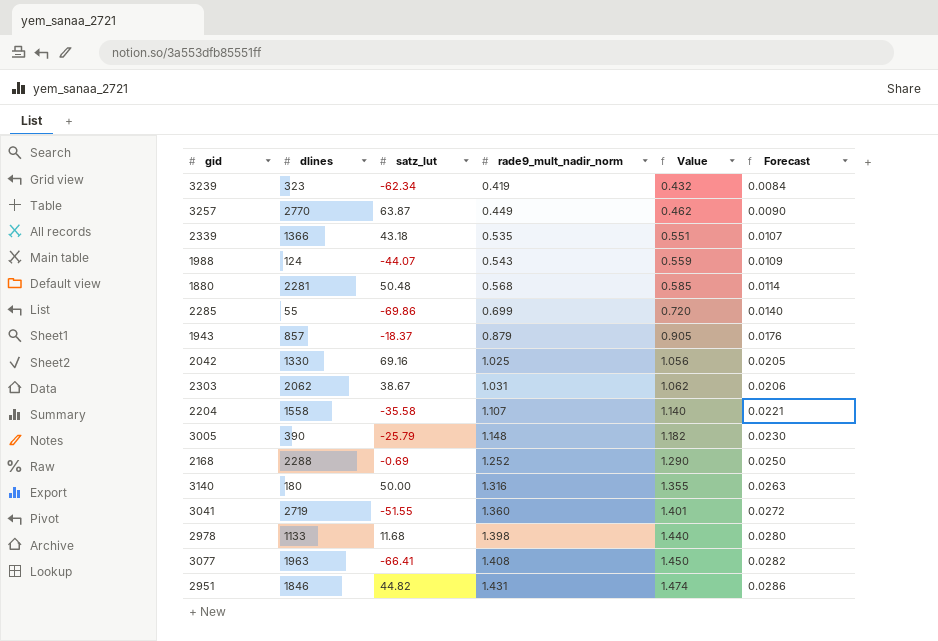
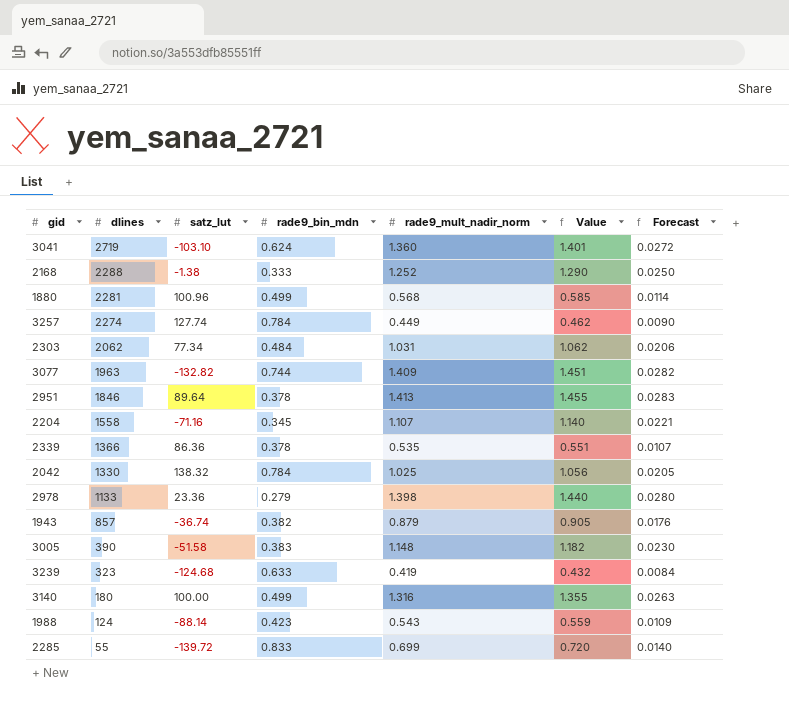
row order: rade9_mult_nadir_norm ascending -> dlines descending
column rade9_bin_mdn | position: none -> 4
3041 | satz_lut: -51.55 -> -103.10
2168 | satz_lut: -0.69 -> -1.38
1880 | satz_lut: 50.48 -> 100.96
3257 | dlines: 2770 -> 2274
3257 | satz_lut: 63.87 -> 127.74
2303 | satz_lut: 38.67 -> 77.34
3077 | satz_lut: -66.41 -> -132.82
3077 | rade9_mult_nadir_norm: 1.408 -> 1.409
3077 | Value: 1.450 -> 1.451
2951 | satz_lut: 44.82 -> 89.64
2951 | rade9_mult_nadir_norm: 1.431 -> 1.413
2951 | Value: 1.474 -> 1.455
2951 | Forecast: 0.0286 -> 0.0283
2204 | satz_lut: -35.58 -> -71.16
2339 | satz_lut: 43.18 -> 86.36
2042 | satz_lut: 69.16 -> 138.32
2978 | satz_lut: 11.68 -> 23.36
1943 | satz_lut: -18.37 -> -36.74
3005 | satz_lut: -25.79 -> -51.58
3239 | satz_lut: -62.34 -> -124.68
3140 | satz_lut: 50.00 -> 100.00
1988 | satz_lut: -44.07 -> -88.14
2285 | satz_lut: -69.86 -> -139.72

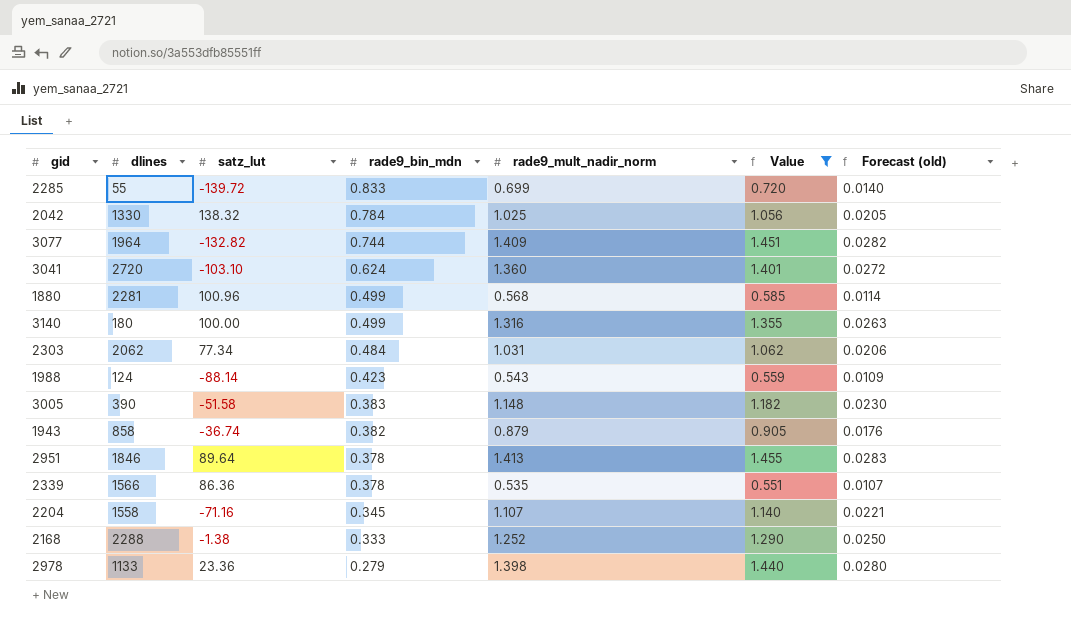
filter: none -> Value >= 0.551
row order: dlines descending -> rade9_bin_mdn descending
column name: Forecast -> Forecast (old)
3077 | dlines: 1963 -> 1964
3041 | dlines: 2719 -> 2720
1943 | dlines: 857 -> 858
2339 | dlines: 1366 -> 1566

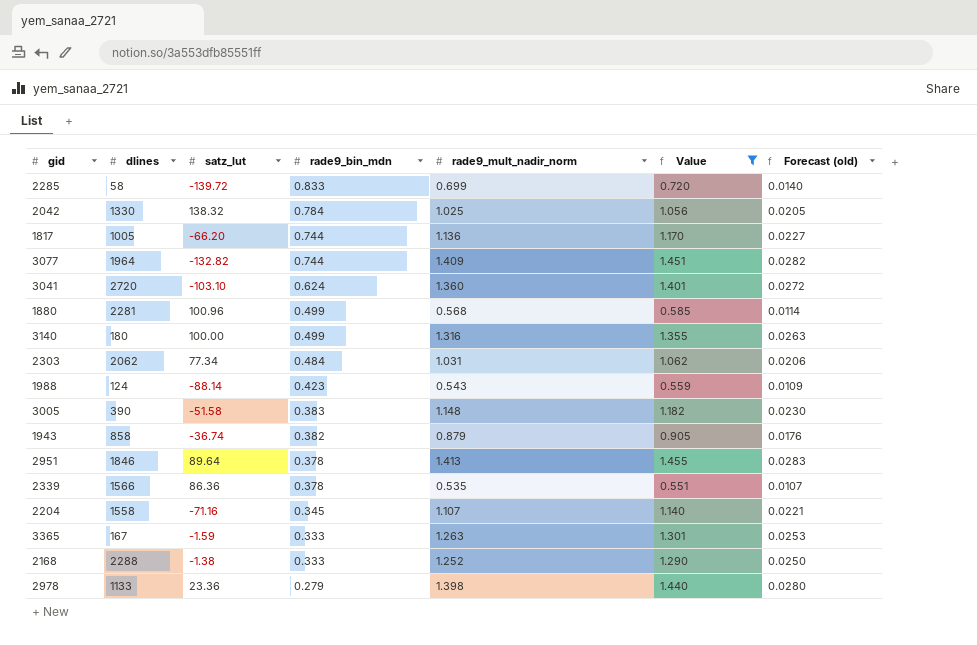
2285 | dlines: 55 -> 58
row 1817: none -> 1005 | -66.20 | 0.744 | 1.136 | 1.170 | 0.0227
row 3365: none -> 167 | -1.59 | 0.333 | 1.263 | 1.301 | 0.0253

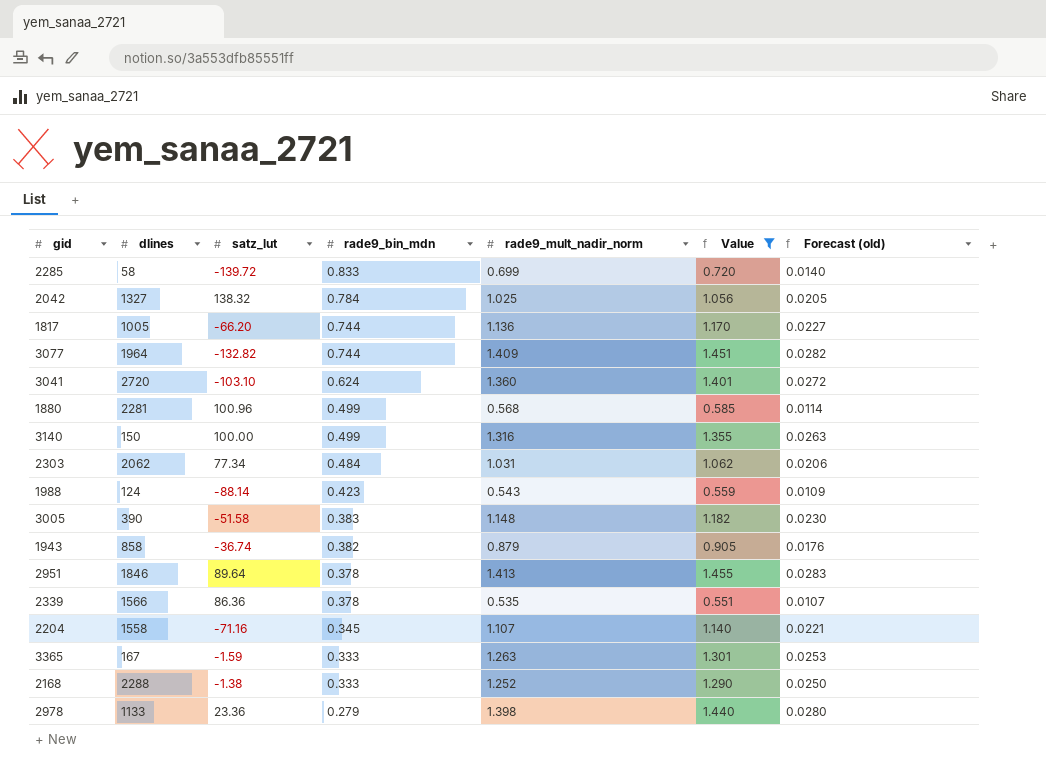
2042 | dlines: 1330 -> 1327
3140 | dlines: 180 -> 150

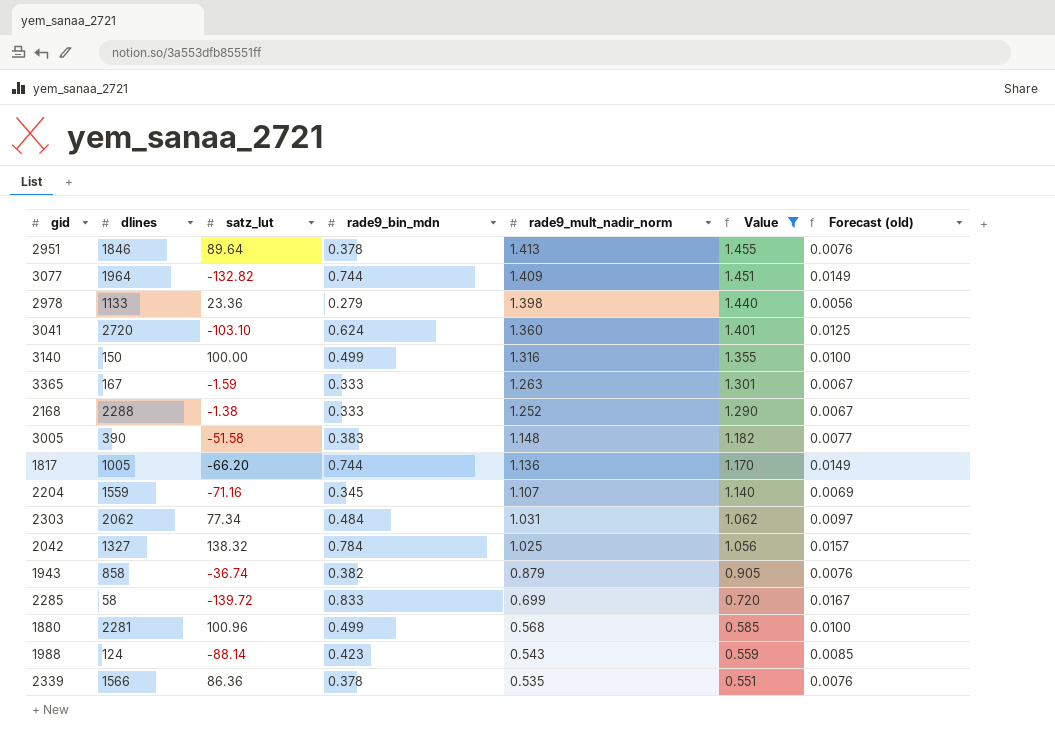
row order: rade9_bin_mdn descending -> rade9_mult_nadir_norm descending
column Forecast (old) | formula: [rade9_mult_nadir_norm] * 0.02 -> [rade9_bin_mdn] * 0.02
2204 | dlines: 1558 -> 1559

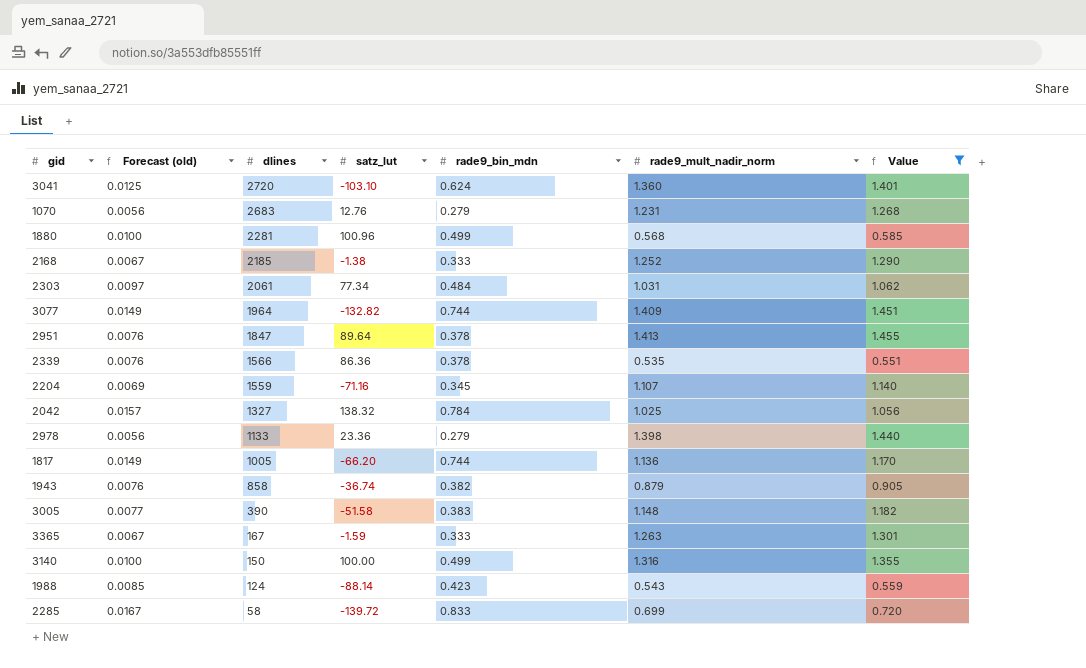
row order: rade9_mult_nadir_norm descending -> dlines descending
column Forecast (old) | position: 7 -> 2
row 1070: none -> 0.0056 | 2683 | 12.76 | 0.279 | 1.231 | 1.268
2168 | dlines: 2288 -> 2185
2303 | dlines: 2062 -> 2061
2951 | dlines: 1846 -> 1847

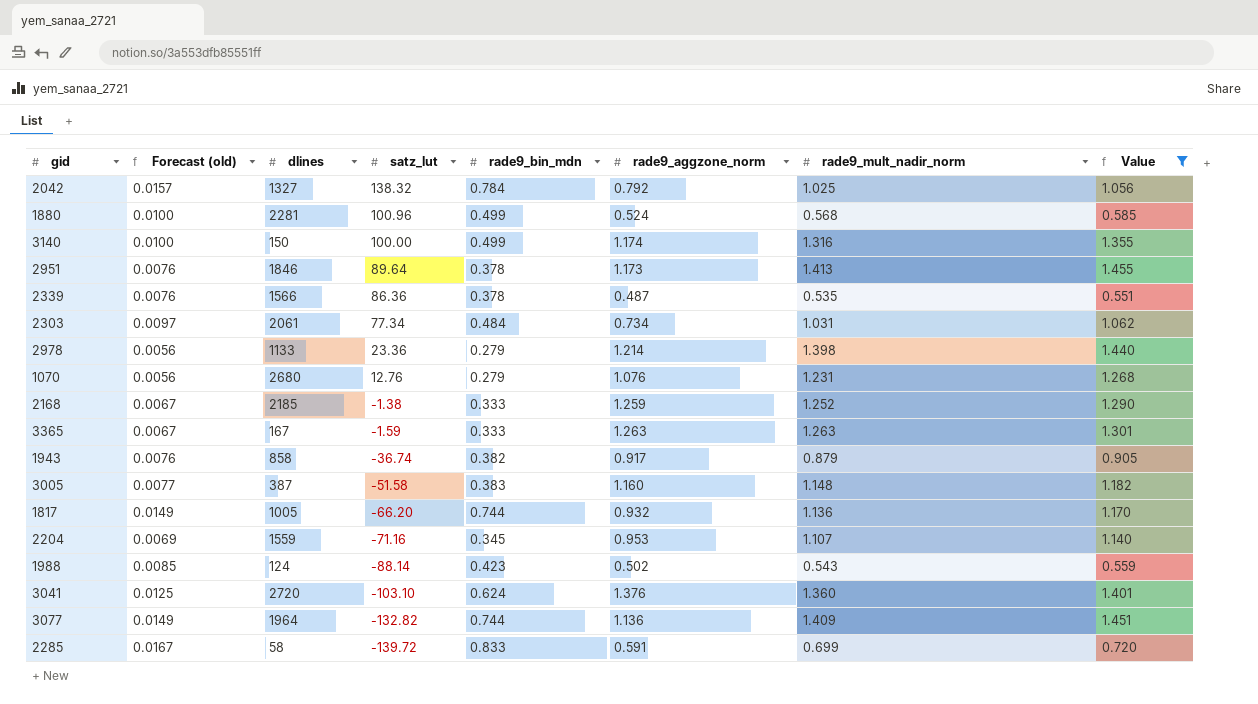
row order: dlines descending -> satz_lut descending
column rade9_aggzone_norm | position: none -> 6
2951 | dlines: 1847 -> 1846
1070 | dlines: 2683 -> 2680
3005 | dlines: 390 -> 387

